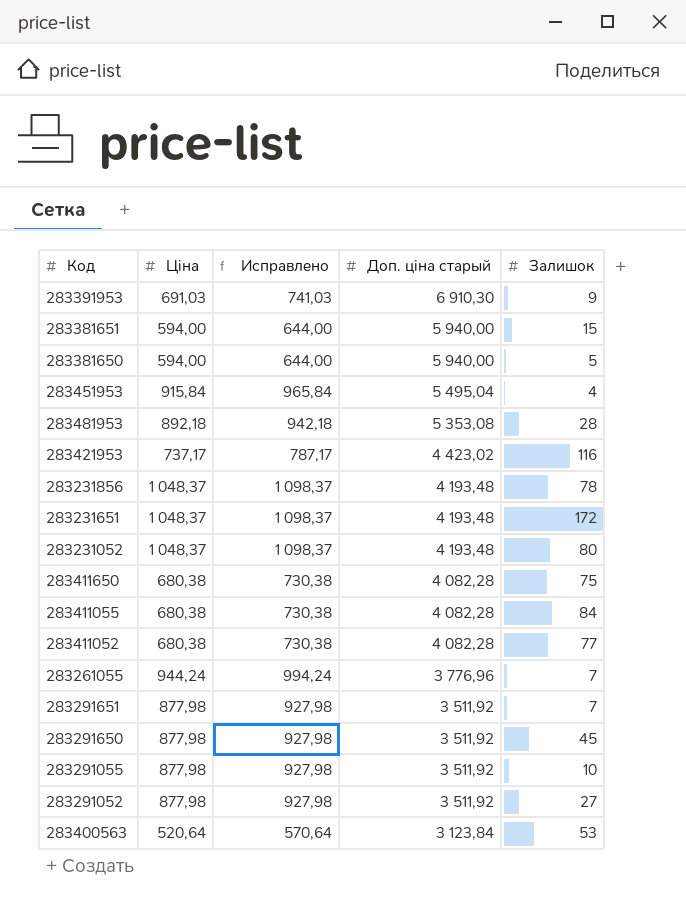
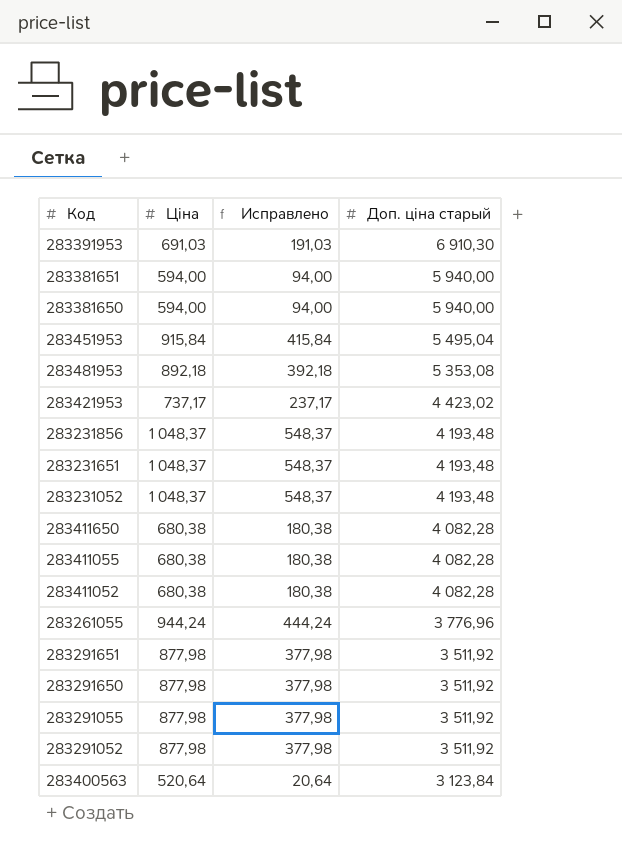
column Залишок | position: 5 -> none
column Исправлено | formula: [Ціна] + 50 -> [Ціна] - 500

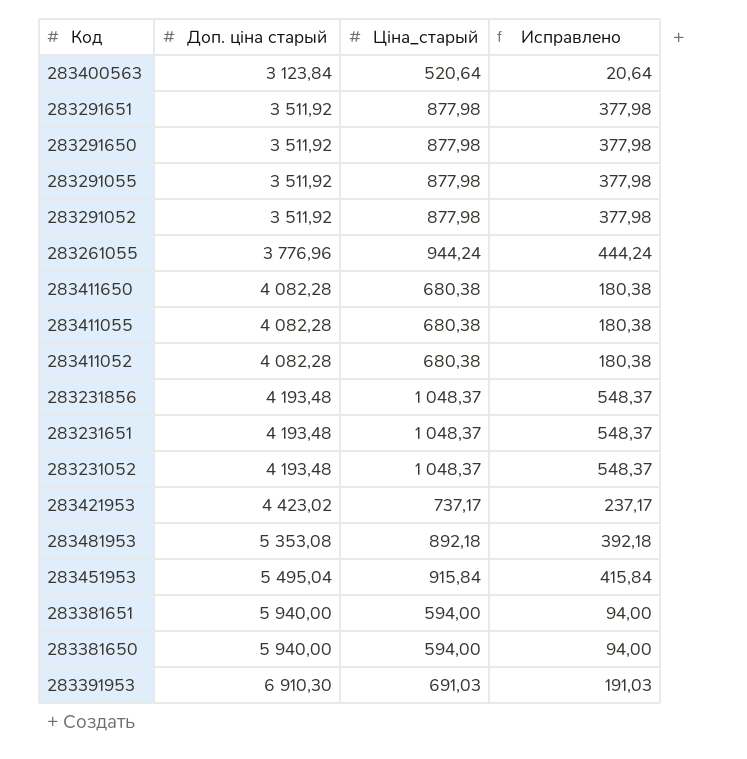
row order: Доп. ціна старый descending -> Доп. ціна старый ascending
column Доп. ціна старый | position: 4 -> 2
column name: Ціна -> Ціна_старый

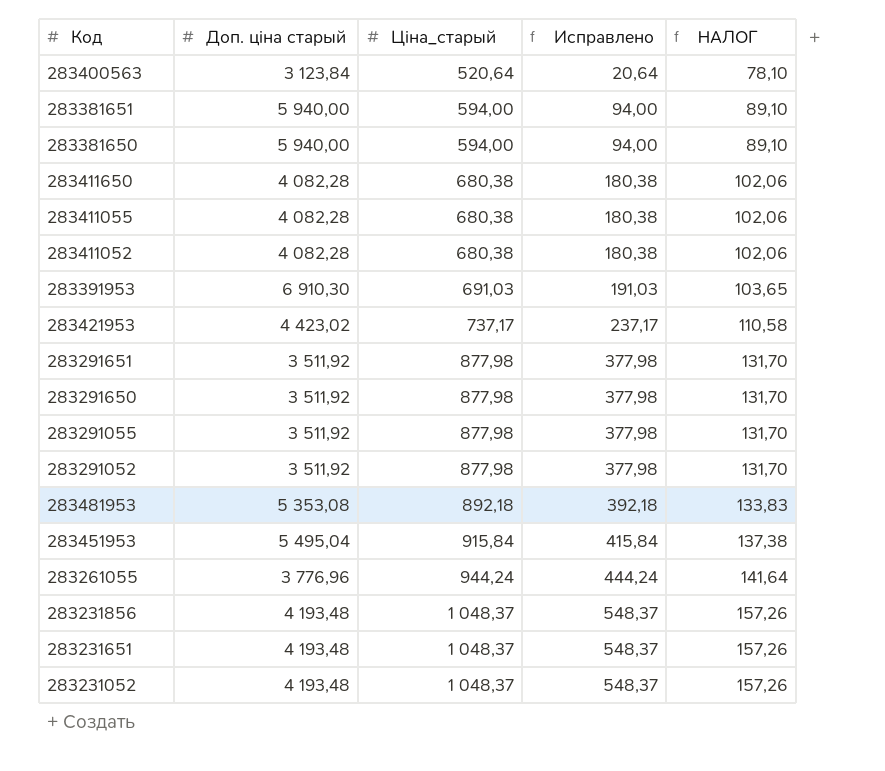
row order: Доп. ціна старый ascending -> Ціна_старый ascending
column НАЛОГ | formula: none -> [Ціна_старый] * 0,15

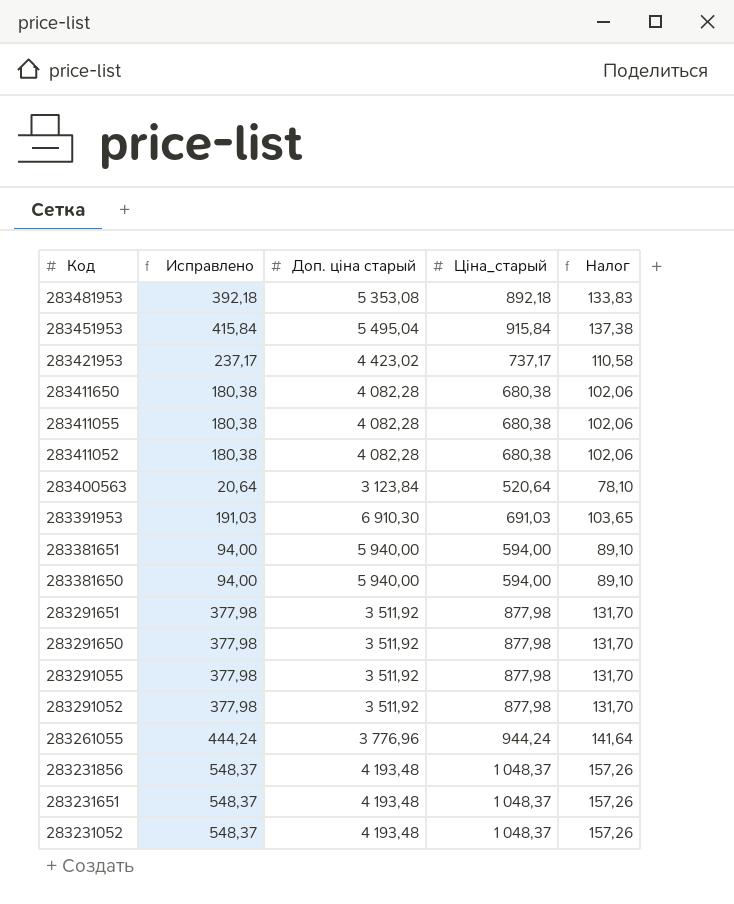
row order: Ціна_старый ascending -> Код descending
column Исправлено | position: 4 -> 2
column name: НАЛОГ -> Налог

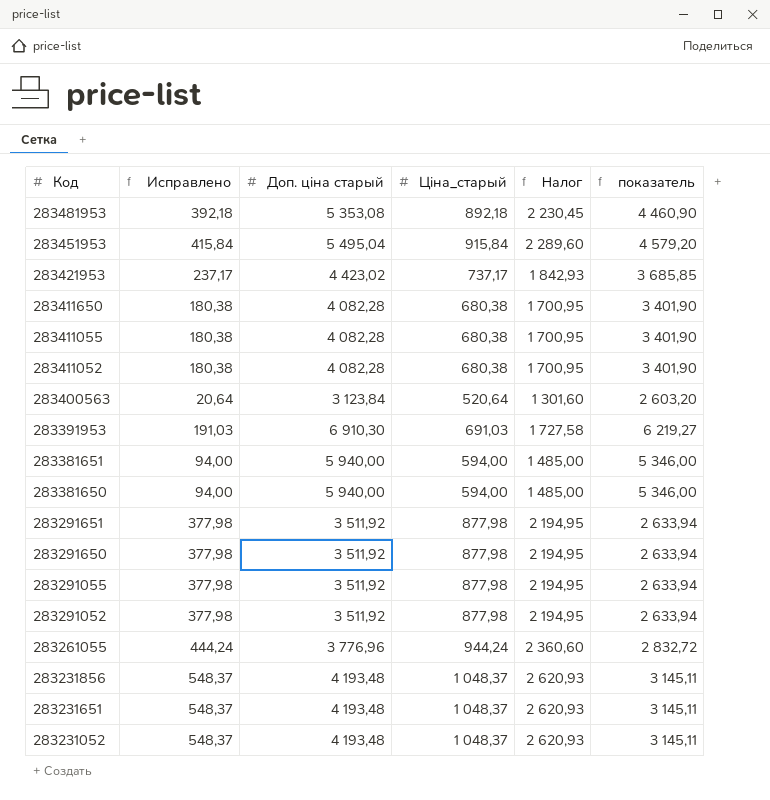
column Налог | formula: [Ціна_старый] * 0,15 -> [Ціна_старый] * 2,5
column показатель | formula: none -> [Доп. ціна старый] - [Ціна_старый]

